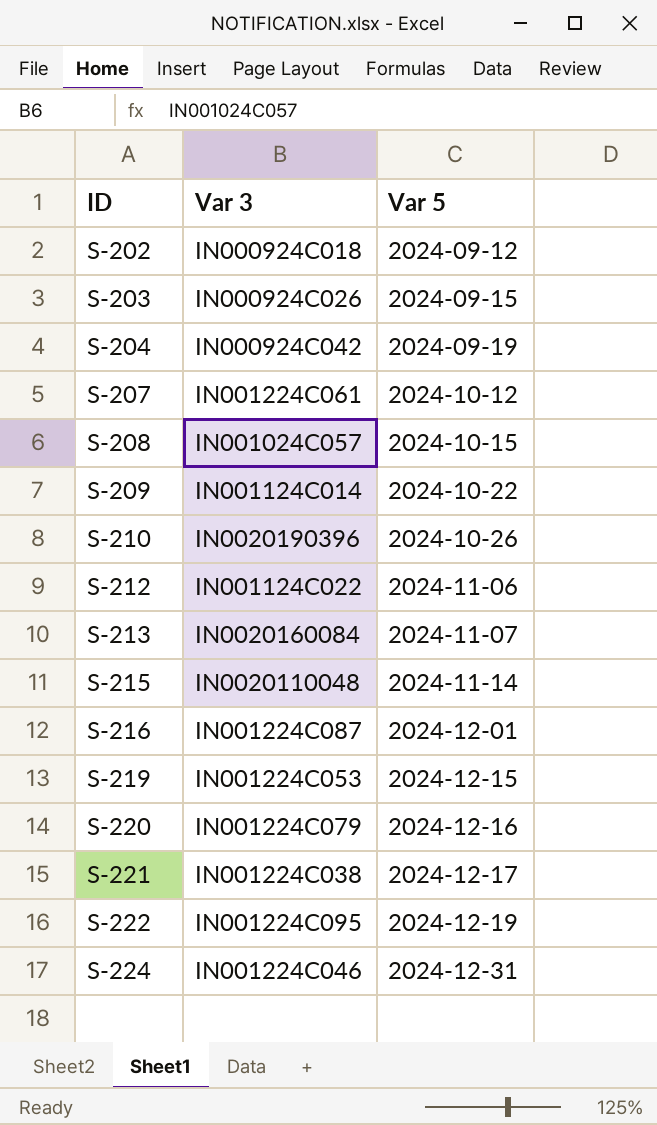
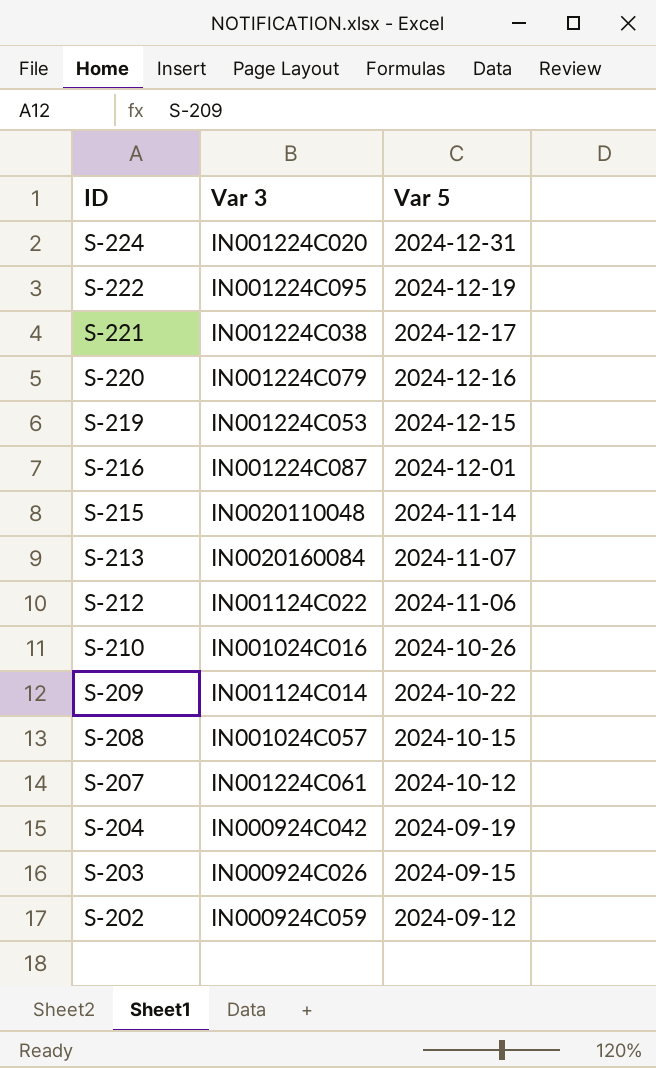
row order: ID ascending -> ID descending
S-224 | Var 3: IN001224C046 -> IN001224C020
S-210 | Var 3: IN0020190396 -> IN001024C016
S-202 | Var 3: IN000924C018 -> IN000924C059

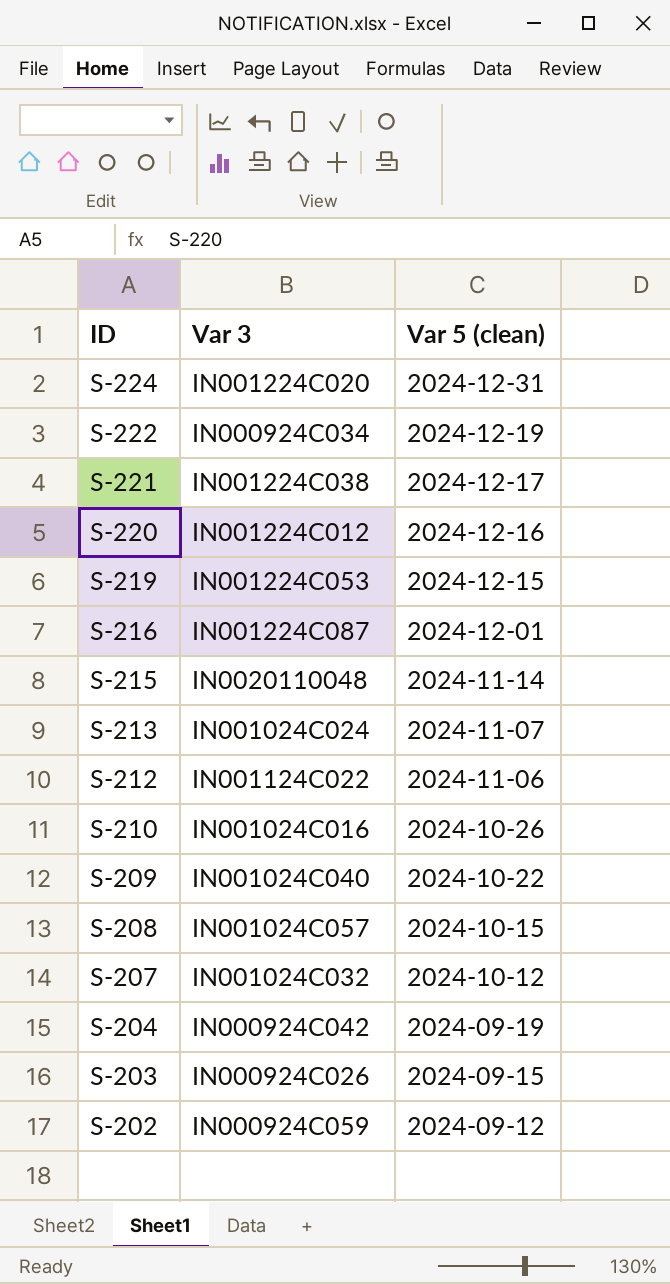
column name: Var 5 -> Var 5 (clean)
S-222 | Var 3: IN001224C095 -> IN000924C034
S-220 | Var 3: IN001224C079 -> IN001224C012
S-213 | Var 3: IN0020160084 -> IN001024C024
S-209 | Var 3: IN001124C014 -> IN001024C040
S-207 | Var 3: IN001224C061 -> IN001024C032

